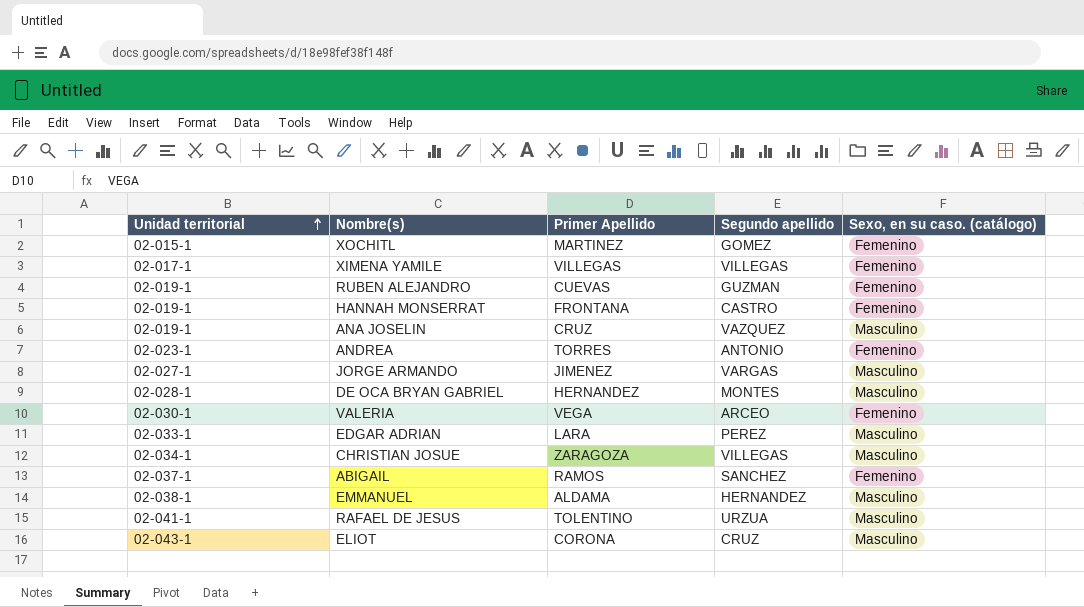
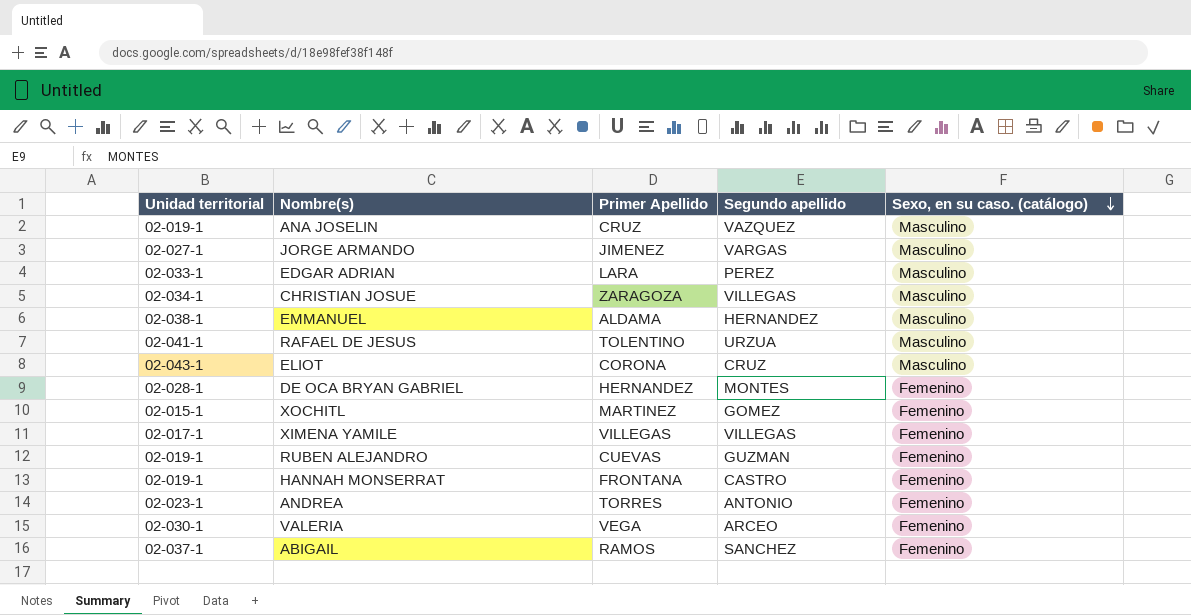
row order: Unidad territorial ascending -> Sexo, en su caso. (catálogo) descending
DE OCA BRYAN GABRIEL | Sexo, en su caso. (catálogo): Masculino -> Femenino

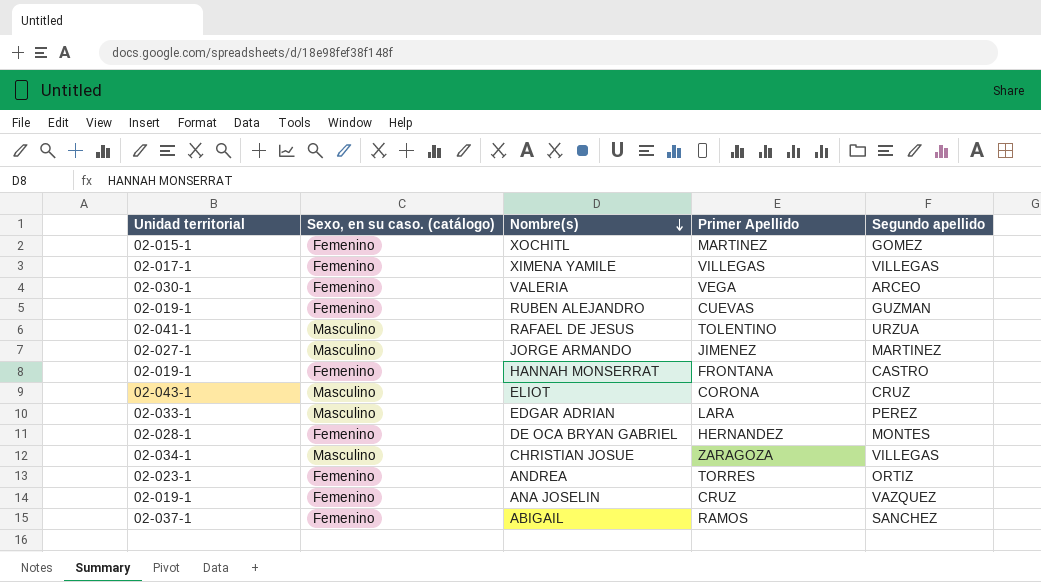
row order: Sexo, en su caso. (catálogo) descending -> Nombre(s) descending
column Sexo, en su caso. (catálogo) | position: 5 -> 2
row EMMANUEL: 02-038-1 | ALDAMA | HERNANDEZ | Masculino -> none
JORGE ARMANDO | Segundo apellido: VARGAS -> MARTINEZ
ANDREA | Segundo apellido: ANTONIO -> ORTIZ
ANA JOSELIN | Sexo, en su caso. (catálogo): Masculino -> Femenino

